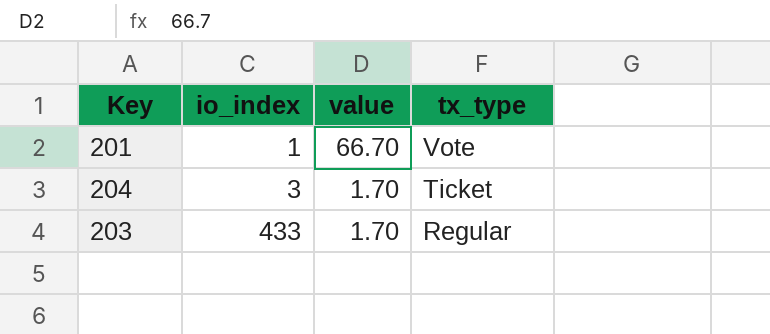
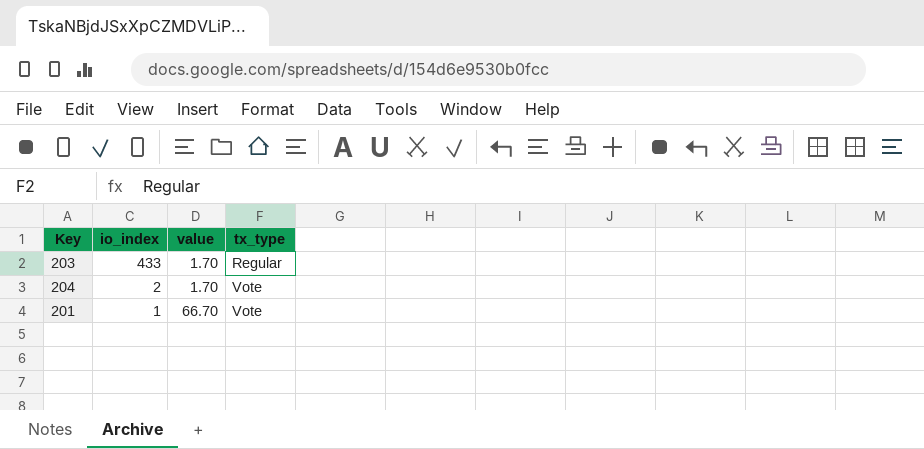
row order: io_index ascending -> io_index descending
204 | io_index: 3 -> 2
204 | tx_type: Ticket -> Vote

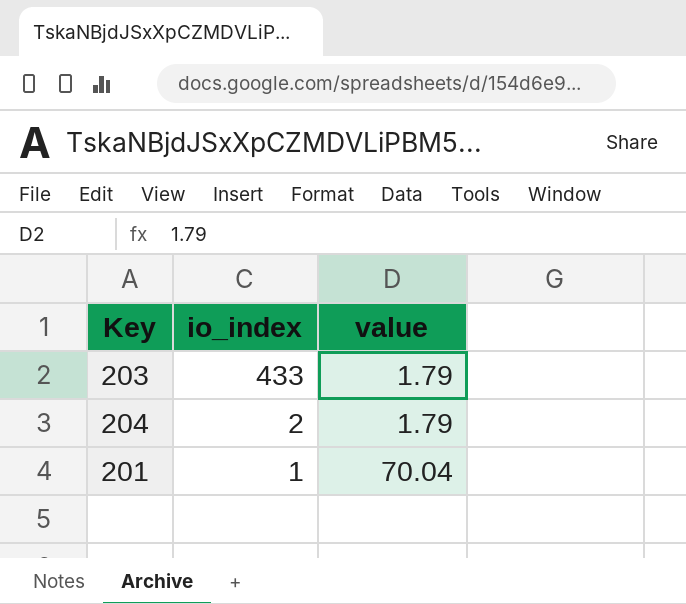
column tx_type | position: 4 -> none
203 | value: 1.70 -> 1.79
204 | value: 1.70 -> 1.79
201 | value: 66.70 -> 70.04

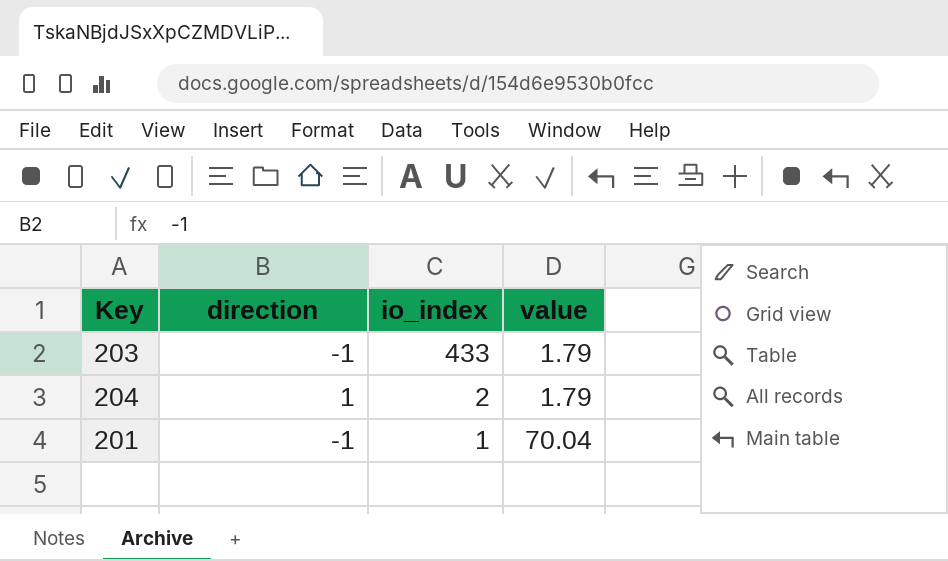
column direction | position: none -> 2

